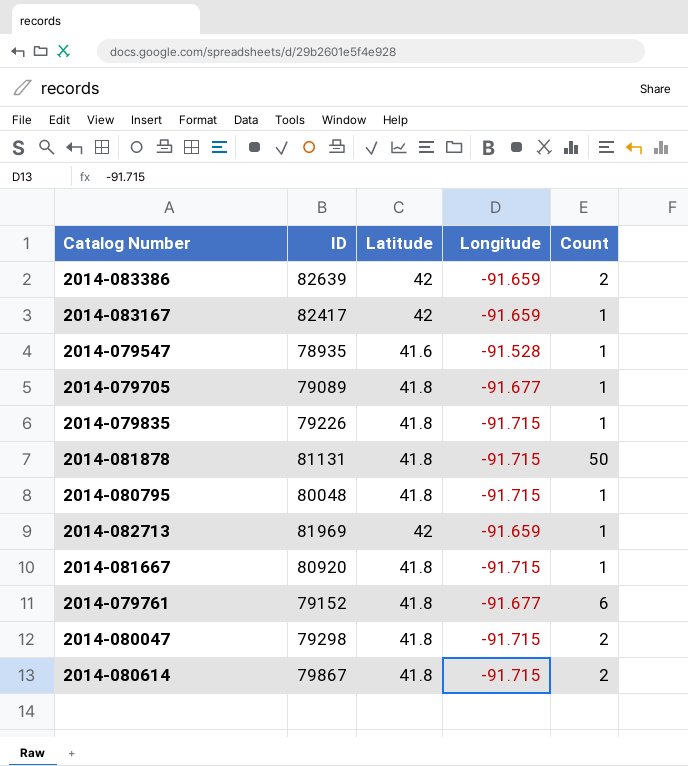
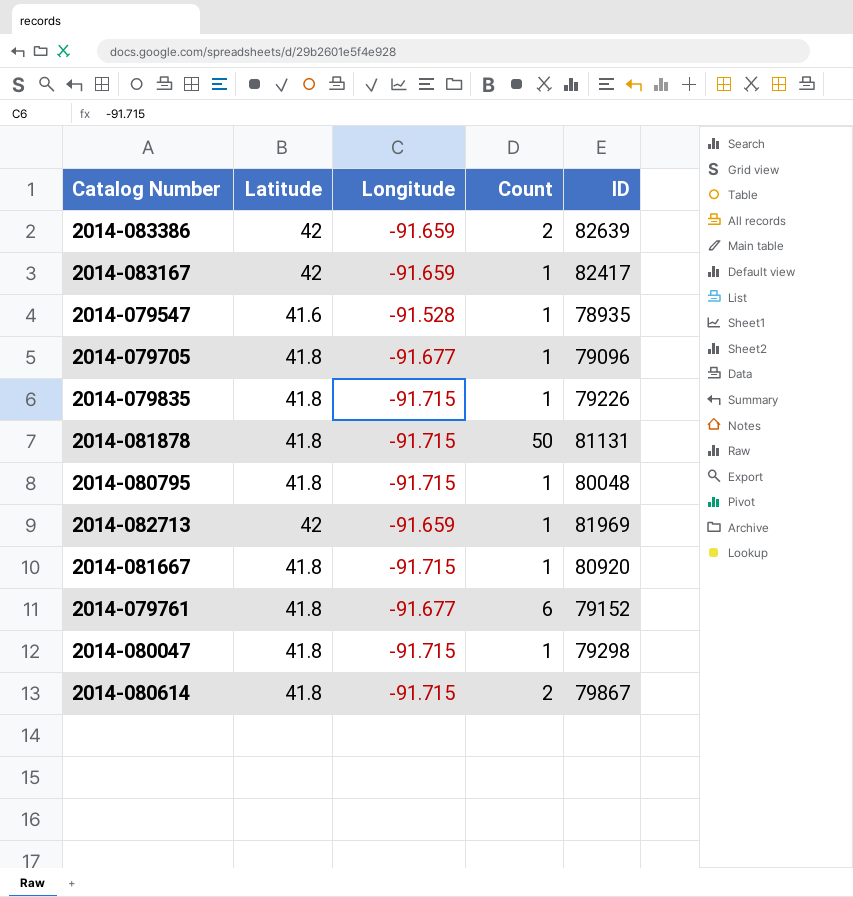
column ID | position: 2 -> 5
2014-079705 | ID: 79089 -> 79096
2014-080047 | Count: 2 -> 1

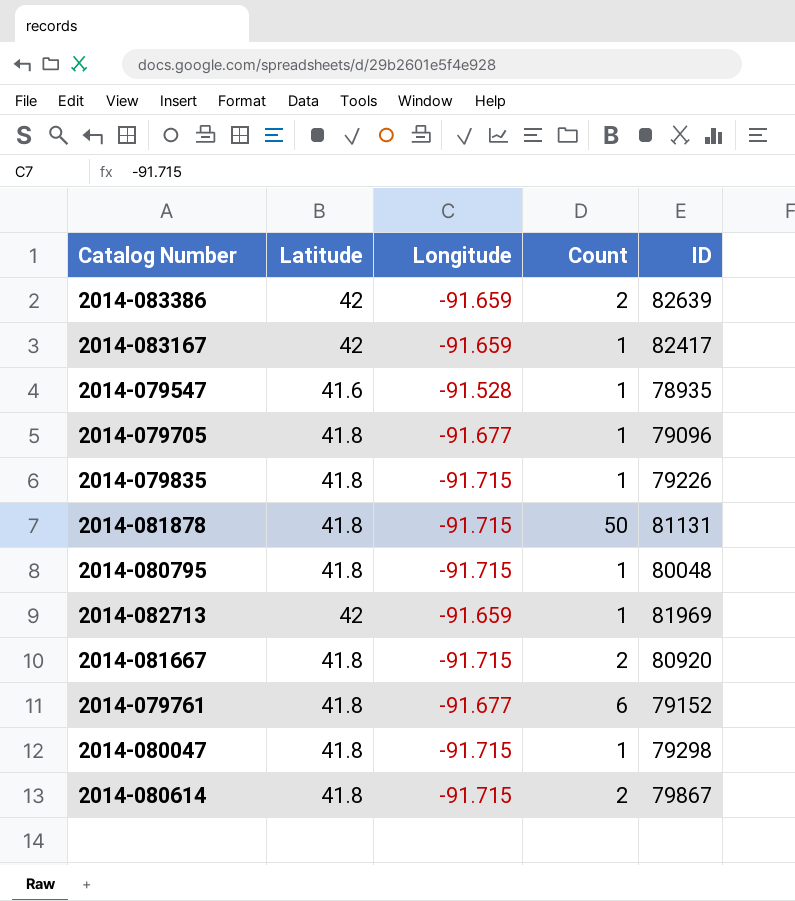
2014-081667 | Count: 1 -> 2

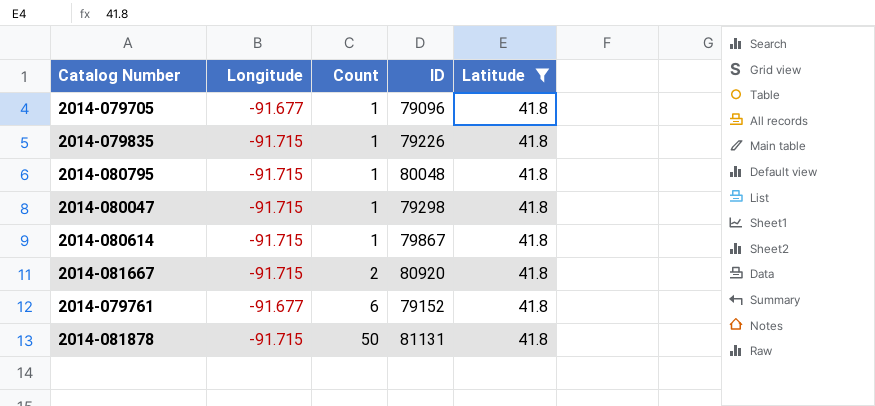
filter: none -> Latitude = 41.8
row order: none -> Count ascending
column Latitude | position: 2 -> 5
2014-080614 | Count: 2 -> 1

